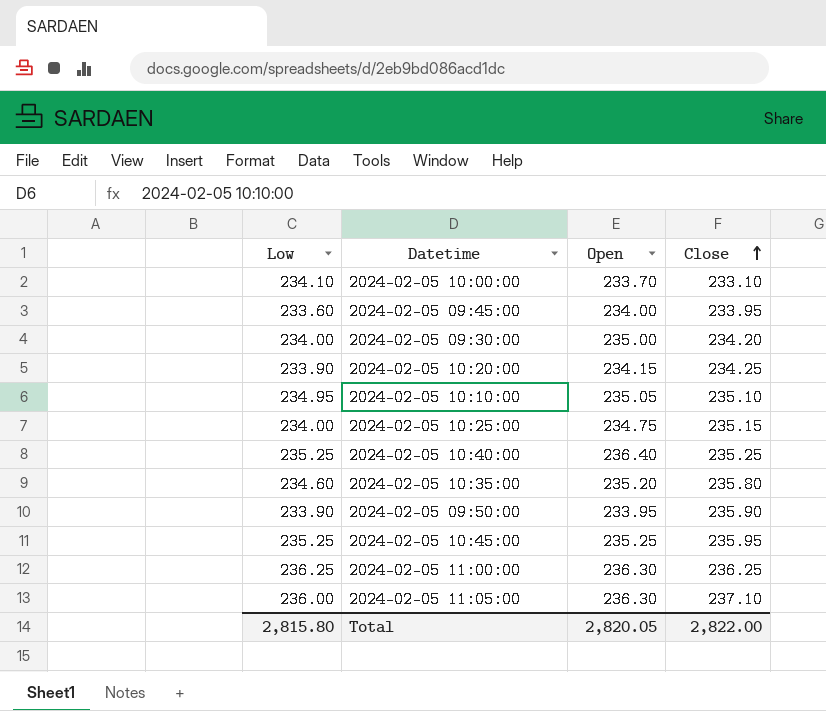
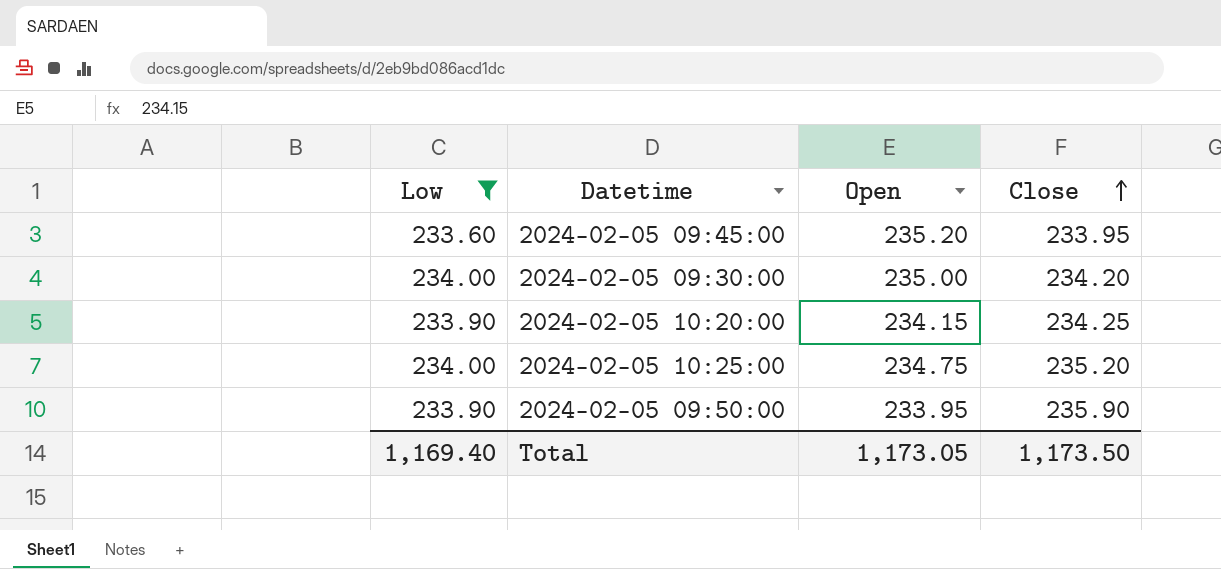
filter: none -> Low <= 234.00
2024-02-05 09:45:00 | Open: 234.00 -> 235.20
2024-02-05 10:25:00 | Close: 235.15 -> 235.20
Total | Low: 2,815.80 -> 1,169.40
Total | Open: 2,820.05 -> 1,173.05
Total | Close: 2,822.00 -> 1,173.50

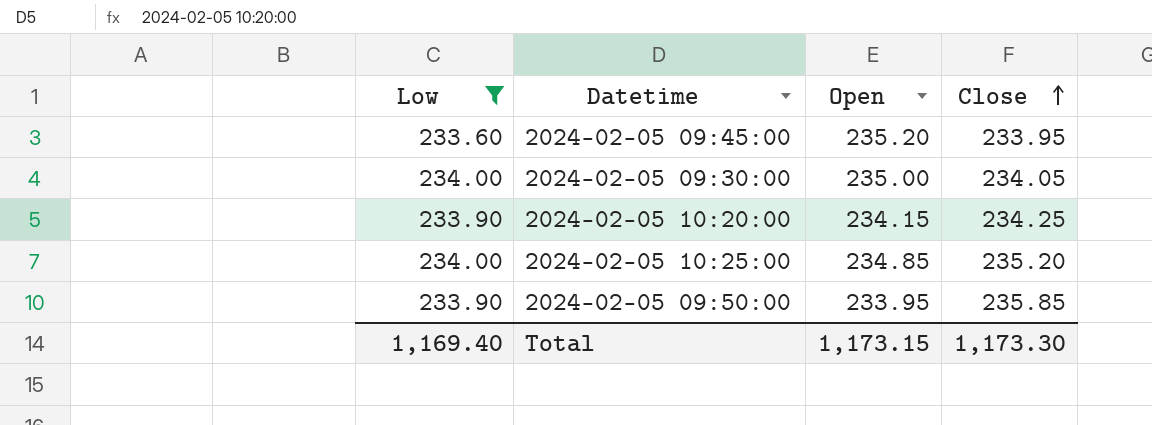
2024-02-05 09:30:00 | Close: 234.20 -> 234.05
2024-02-05 10:25:00 | Open: 234.75 -> 234.85
2024-02-05 09:50:00 | Close: 235.90 -> 235.85
Total | Open: 1,173.05 -> 1,173.15
Total | Close: 1,173.50 -> 1,173.30

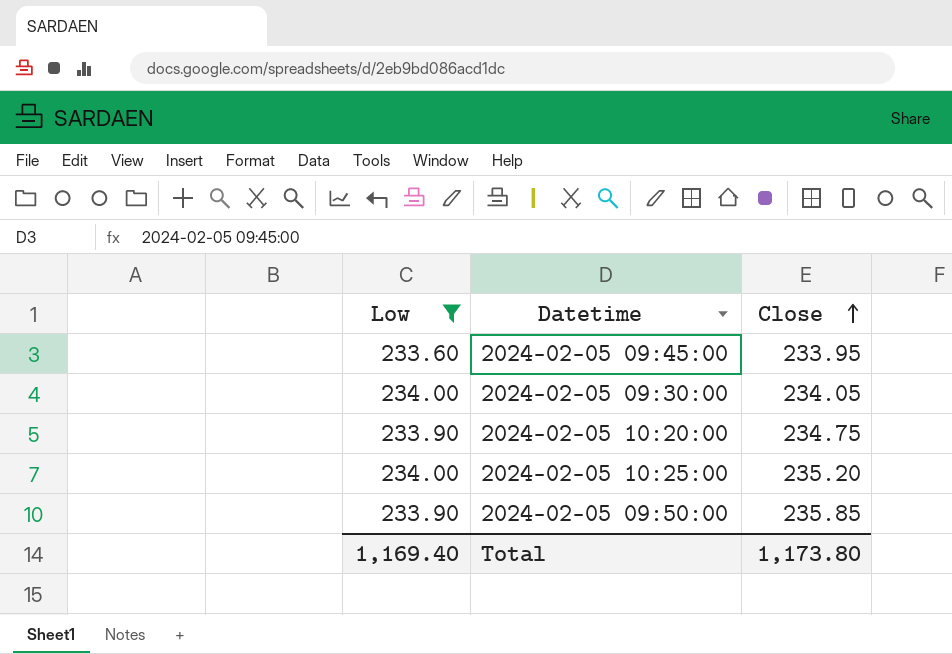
column Open | position: 3 -> none
2024-02-05 10:20:00 | Close: 234.25 -> 234.75
Total | Close: 1,173.30 -> 1,173.80

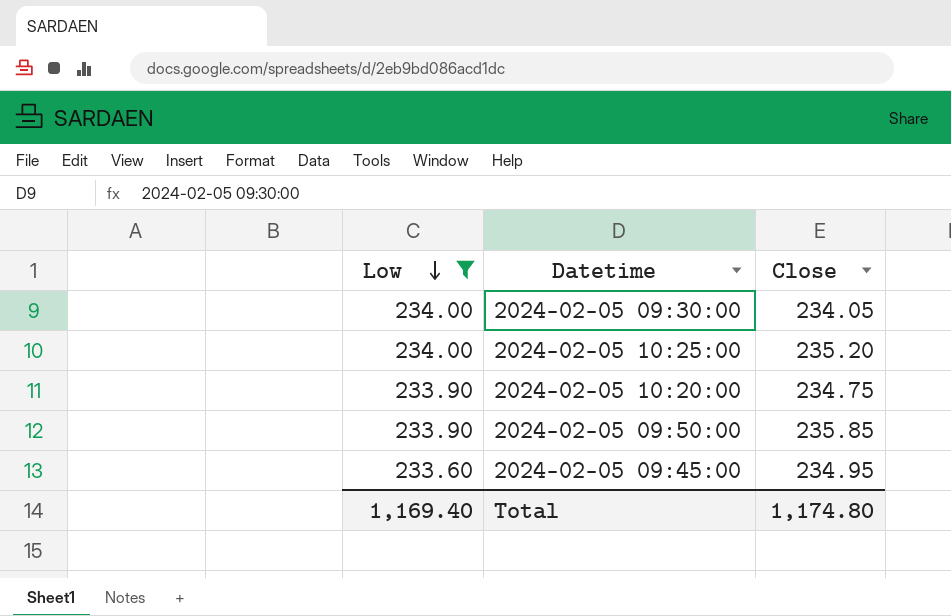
row order: Close ascending -> Low descending
2024-02-05 09:45:00 | Close: 233.95 -> 234.95
Total | Close: 1,173.80 -> 1,174.80

